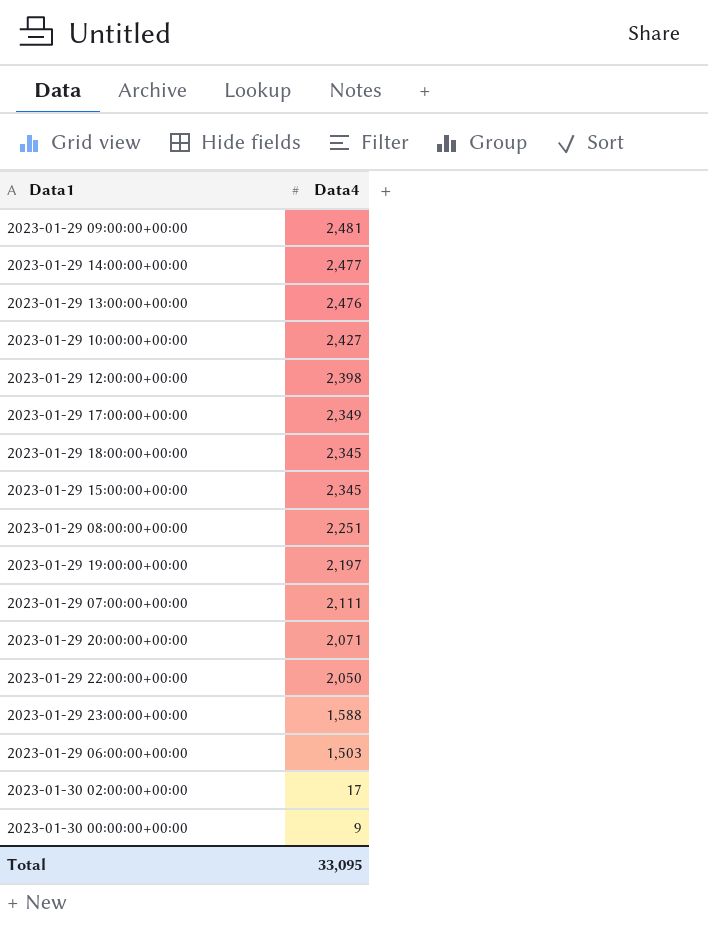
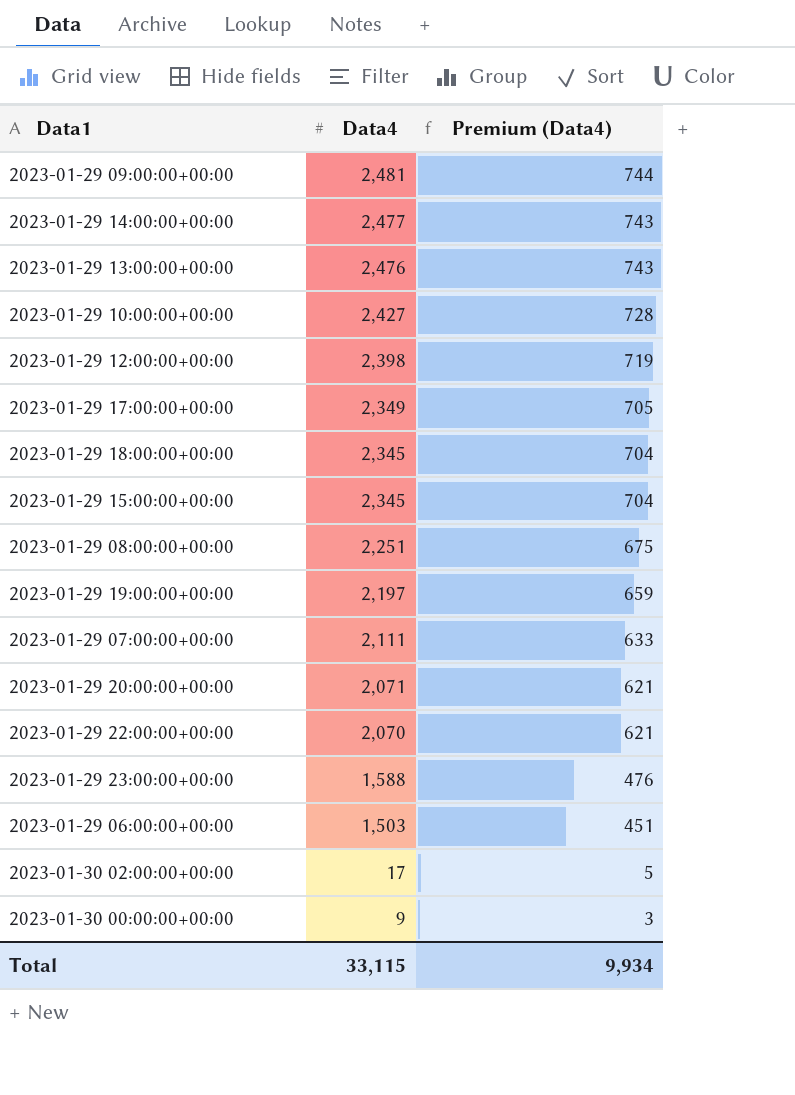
column Premium (Data4) | formula: none -> [Data4] * 0.3
2023-01-29 22:00:00+00:00 | Data4: 2,050 -> 2,070
Total | Data4: 33,095 -> 33,115

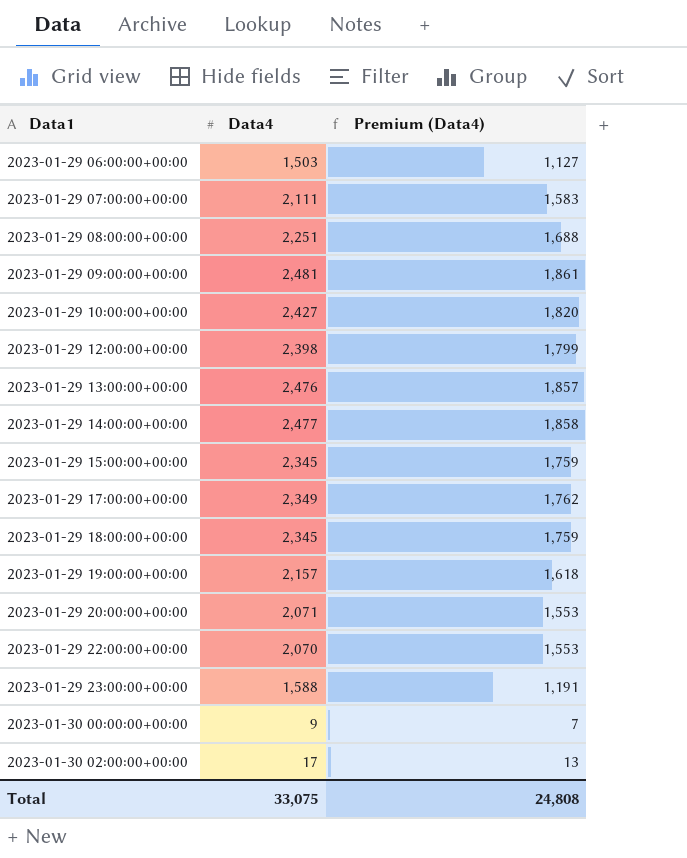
row order: Data4 descending -> Data1 ascending
column Premium (Data4) | formula: [Data4] * 0.3 -> [Data4] * 0.75
2023-01-29 19:00:00+00:00 | Data4: 2,197 -> 2,157
Total | Data4: 33,115 -> 33,075
Total | Premium (Data4): 9,934 -> 24,808

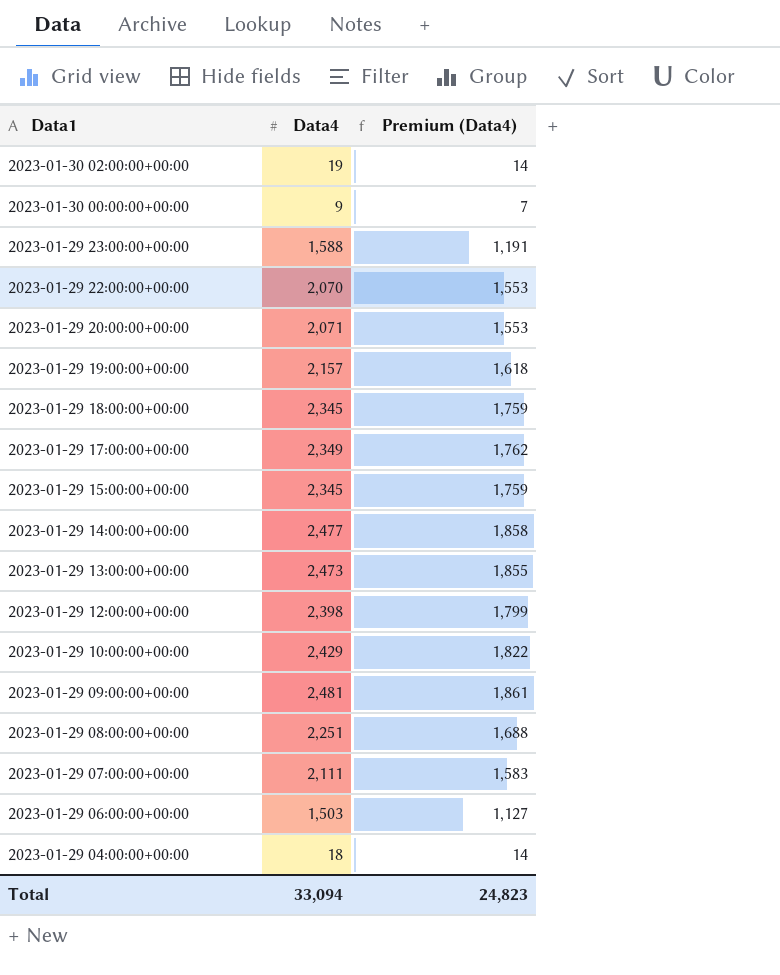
row order: Data1 ascending -> Data1 descending
2023-01-30 02:00:00+00:00 | Data4: 17 -> 19
2023-01-30 02:00:00+00:00 | Premium (Data4): 13 -> 14
2023-01-29 13:00:00+00:00 | Data4: 2,476 -> 2,473
2023-01-29 13:00:00+00:00 | Premium (Data4): 1,857 -> 1,855
2023-01-29 10:00:00+00:00 | Data4: 2,427 -> 2,429
2023-01-29 10:00:00+00:00 | Premium (Data4): 1,820 -> 1,822
row 2023-01-29 04:00:00+00:00: none -> 18 | 14
Total | Data4: 33,075 -> 33,094
Total | Premium (Data4): 24,808 -> 24,823

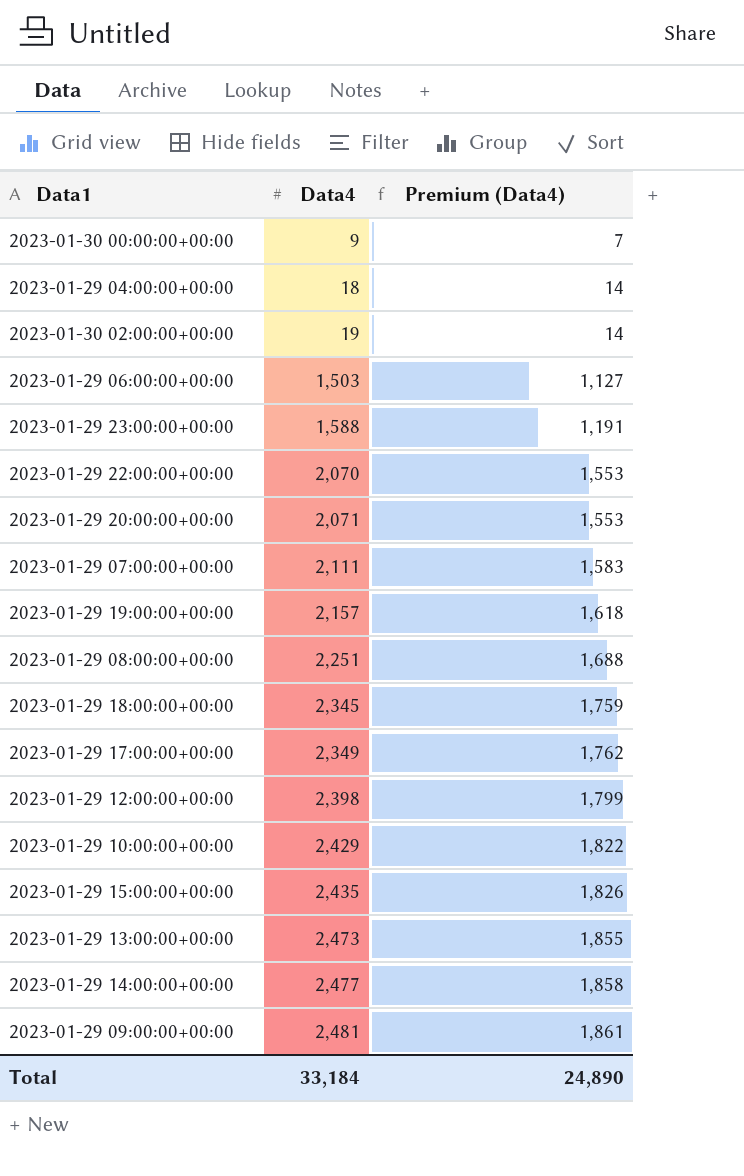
row order: Data1 descending -> Data4 ascending
2023-01-29 15:00:00+00:00 | Data4: 2,345 -> 2,435
2023-01-29 15:00:00+00:00 | Premium (Data4): 1,759 -> 1,826
Total | Data4: 33,094 -> 33,184
Total | Premium (Data4): 24,823 -> 24,890

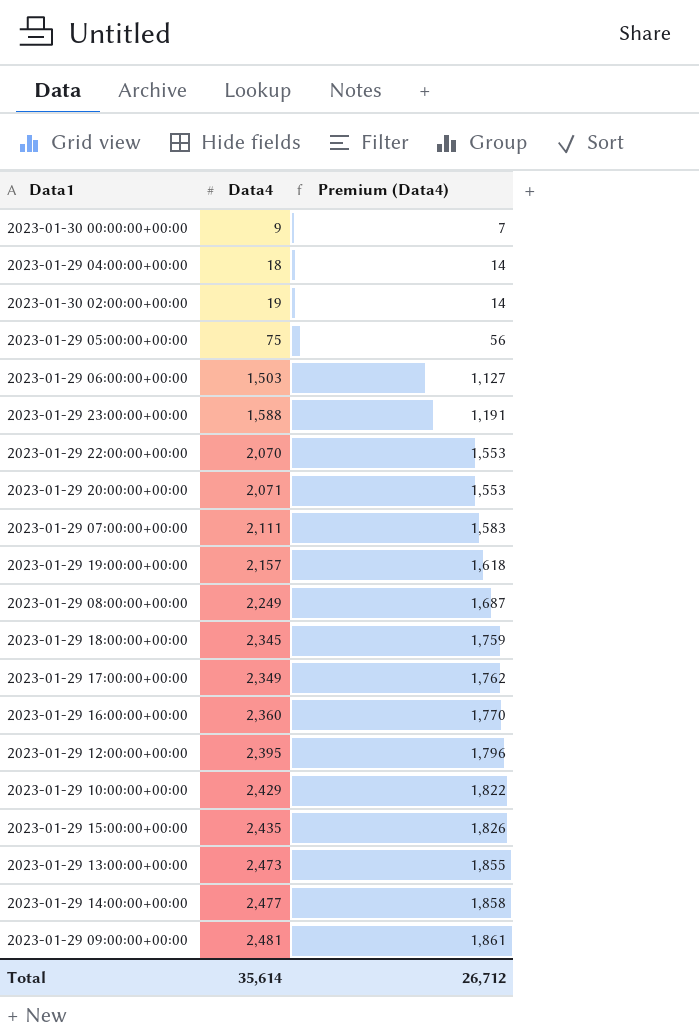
row 2023-01-29 05:00:00+00:00: none -> 75 | 56
2023-01-29 08:00:00+00:00 | Data4: 2,251 -> 2,249
2023-01-29 08:00:00+00:00 | Premium (Data4): 1,688 -> 1,687
row 2023-01-29 16:00:00+00:00: none -> 2,360 | 1,770
2023-01-29 12:00:00+00:00 | Data4: 2,398 -> 2,395
2023-01-29 12:00:00+00:00 | Premium (Data4): 1,799 -> 1,796
Total | Data4: 33,184 -> 35,614
Total | Premium (Data4): 24,890 -> 26,712

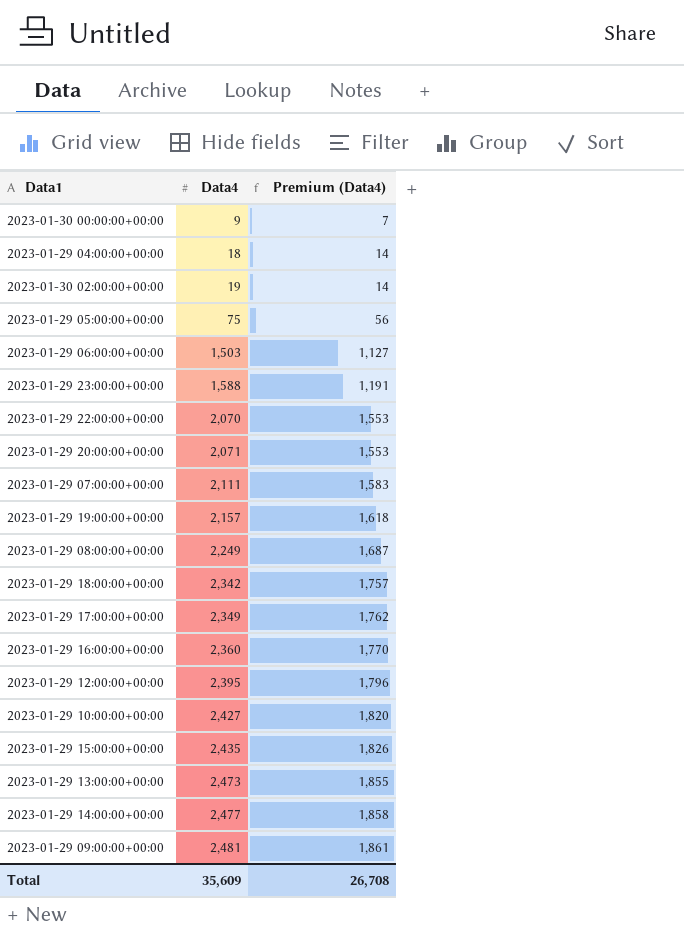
2023-01-29 18:00:00+00:00 | Data4: 2,345 -> 2,342
2023-01-29 18:00:00+00:00 | Premium (Data4): 1,759 -> 1,757
2023-01-29 10:00:00+00:00 | Data4: 2,429 -> 2,427
2023-01-29 10:00:00+00:00 | Premium (Data4): 1,822 -> 1,820
Total | Data4: 35,614 -> 35,609
Total | Premium (Data4): 26,712 -> 26,708

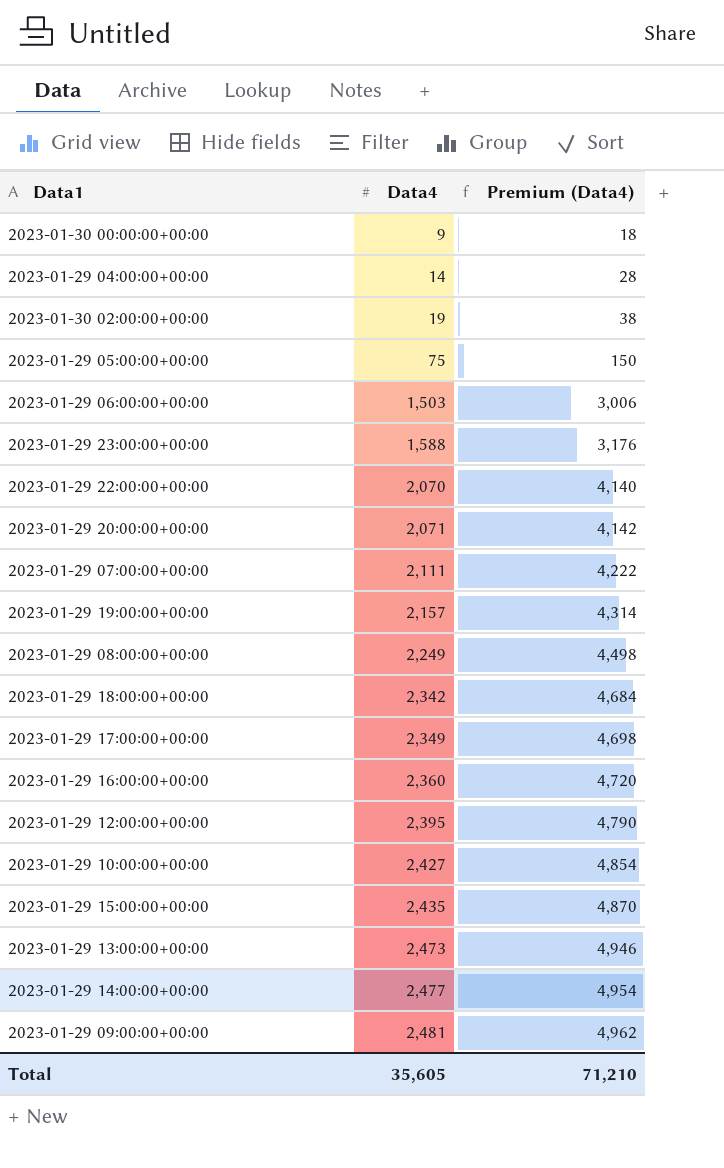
column Premium (Data4) | formula: [Data4] * 0.75 -> [Data4] * 2
2023-01-29 04:00:00+00:00 | Data4: 18 -> 14
Total | Data4: 35,609 -> 35,605
Total | Premium (Data4): 26,708 -> 71,210

